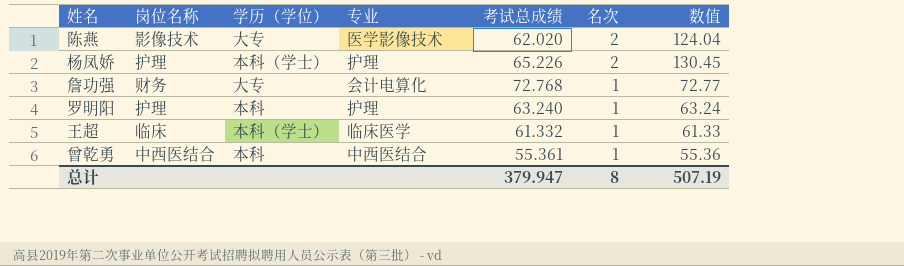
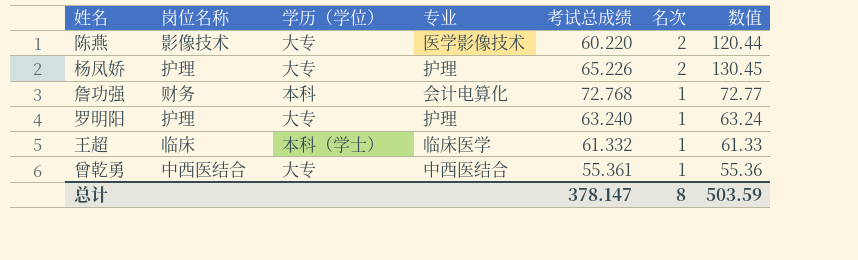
陈燕 | 考试总成绩: 62.020 -> 60.220
陈燕 | 数值: 124.04 -> 120.44
杨凤娇 | 学历（学位）: 本科（学士） -> 大专
詹功强 | 学历（学位）: 大专 -> 本科
罗明阳 | 学历（学位）: 本科 -> 大专
曾乾勇 | 学历（学位）: 本科 -> 大专
总计 | 考试总成绩: 379.947 -> 378.147
总计 | 数值: 507.19 -> 503.59

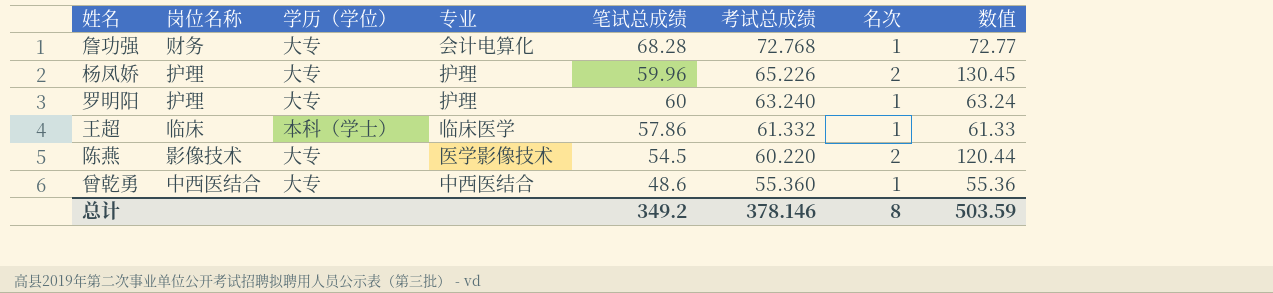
row order: 名次 descending -> 考试总成绩 descending
column 笔试总成绩 | position: none -> 5
詹功强 | 学历（学位）: 本科 -> 大专
曾乾勇 | 考试总成绩: 55.361 -> 55.360
总计 | 考试总成绩: 378.147 -> 378.146

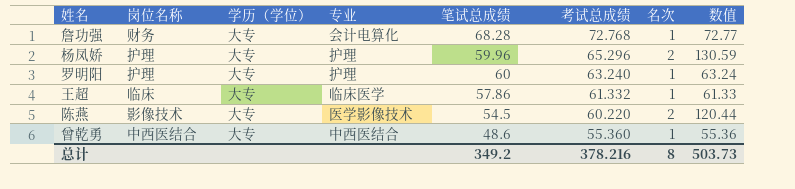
杨凤娇 | 考试总成绩: 65.226 -> 65.296
杨凤娇 | 数值: 130.45 -> 130.59
王超 | 学历（学位）: 本科（学士） -> 大专
总计 | 考试总成绩: 378.146 -> 378.216
总计 | 数值: 503.59 -> 503.73

